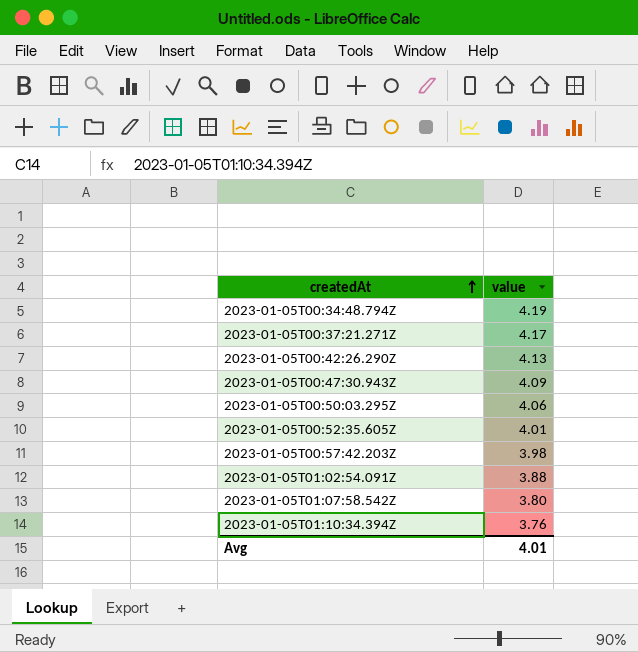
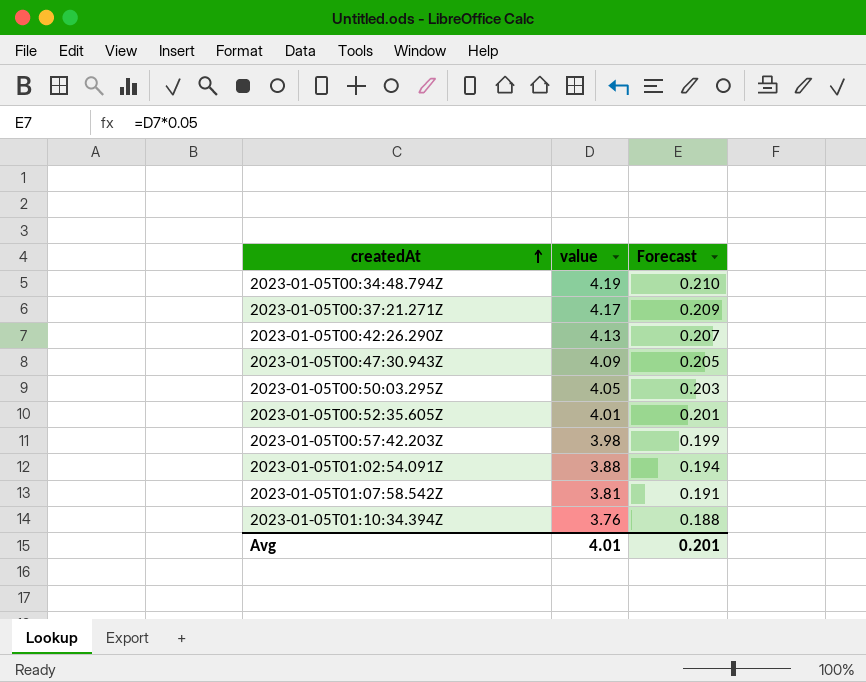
column Forecast | formula: none -> [value] * 0.05
2023-01-05T00:50:03.295Z | value: 4.06 -> 4.05
2023-01-05T01:07:58.542Z | value: 3.80 -> 3.81

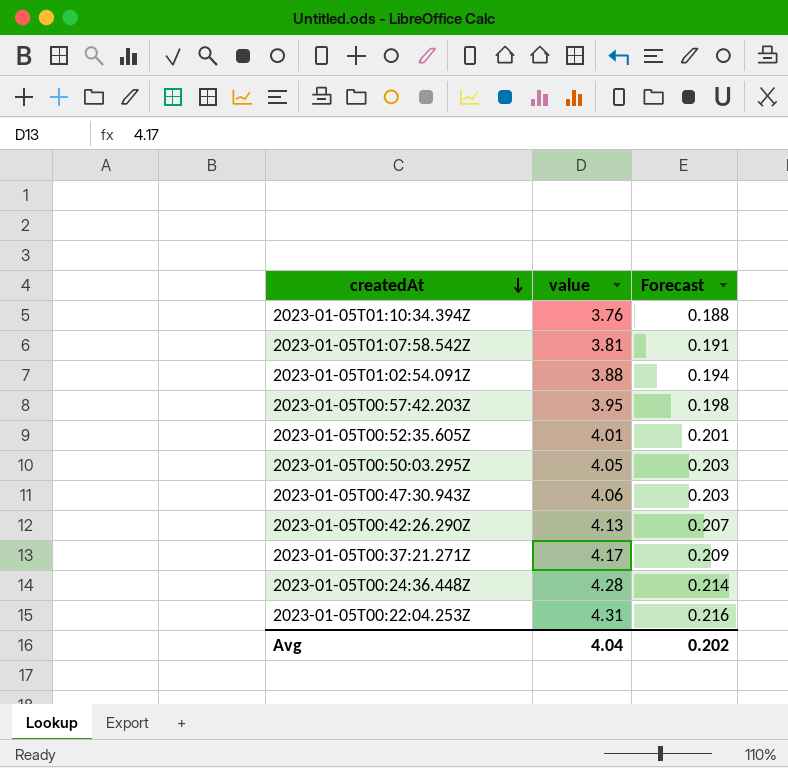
row order: createdAt ascending -> createdAt descending
row 2023-01-05T00:34:48.794Z: 4.19 | 0.210 -> none
2023-01-05T00:57:42.203Z | value: 3.98 -> 3.95
2023-01-05T00:57:42.203Z | Forecast: 0.199 -> 0.198
2023-01-05T00:47:30.943Z | value: 4.09 -> 4.06
2023-01-05T00:47:30.943Z | Forecast: 0.205 -> 0.203
row 2023-01-05T00:24:36.448Z: none -> 4.28 | 0.214
row 2023-01-05T00:22:04.253Z: none -> 4.31 | 0.216
Avg | value: 4.01 -> 4.04
Avg | Forecast: 0.201 -> 0.202

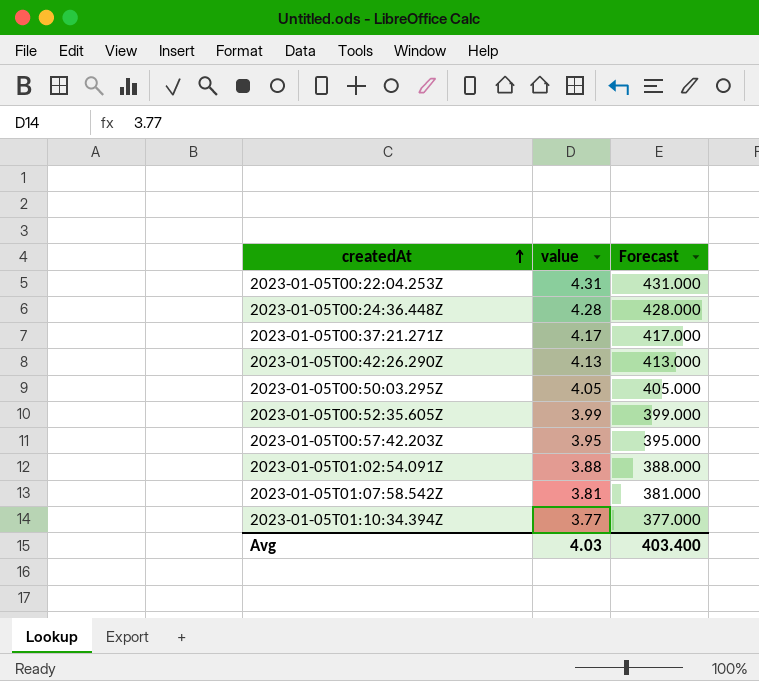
row order: createdAt descending -> createdAt ascending
column Forecast | formula: [value] * 0.05 -> [value] * 100
row 2023-01-05T00:47:30.943Z: 4.06 | 0.203 -> none
2023-01-05T00:52:35.605Z | value: 4.01 -> 3.99
2023-01-05T01:10:34.394Z | value: 3.76 -> 3.77
Avg | value: 4.04 -> 4.03
Avg | Forecast: 0.202 -> 403.400

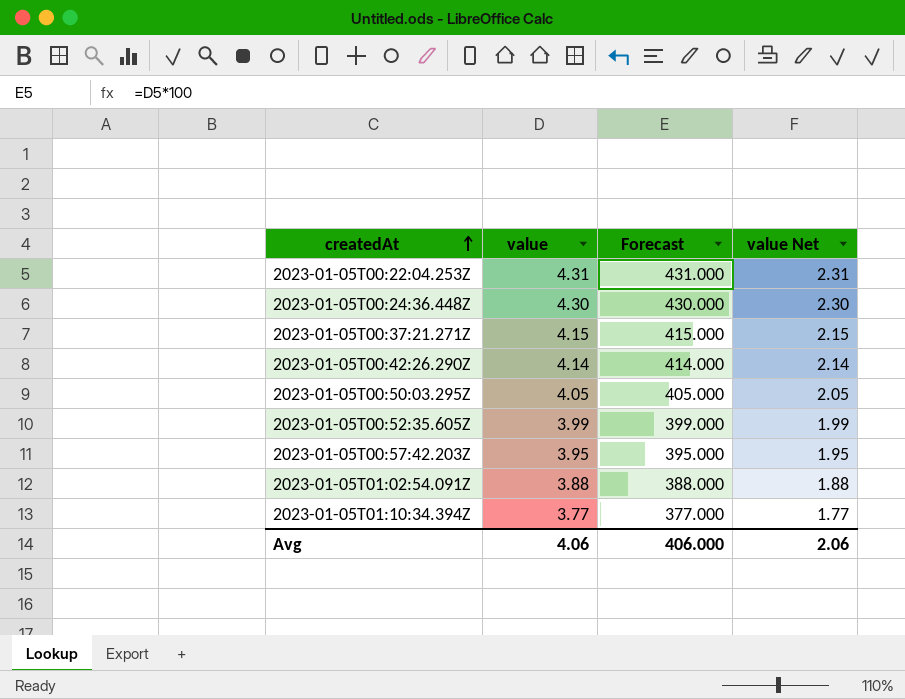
column value Net | formula: none -> [value] - 2
row 2023-01-05T01:07:58.542Z: 3.81 | 381.000 -> none
2023-01-05T00:24:36.448Z | value: 4.28 -> 4.30
2023-01-05T00:24:36.448Z | Forecast: 428.000 -> 430.000
2023-01-05T00:37:21.271Z | value: 4.17 -> 4.15
2023-01-05T00:37:21.271Z | Forecast: 417.000 -> 415.000
2023-01-05T00:42:26.290Z | value: 4.13 -> 4.14
2023-01-05T00:42:26.290Z | Forecast: 413.000 -> 414.000
Avg | value: 4.03 -> 4.06
Avg | Forecast: 403.400 -> 406.000

